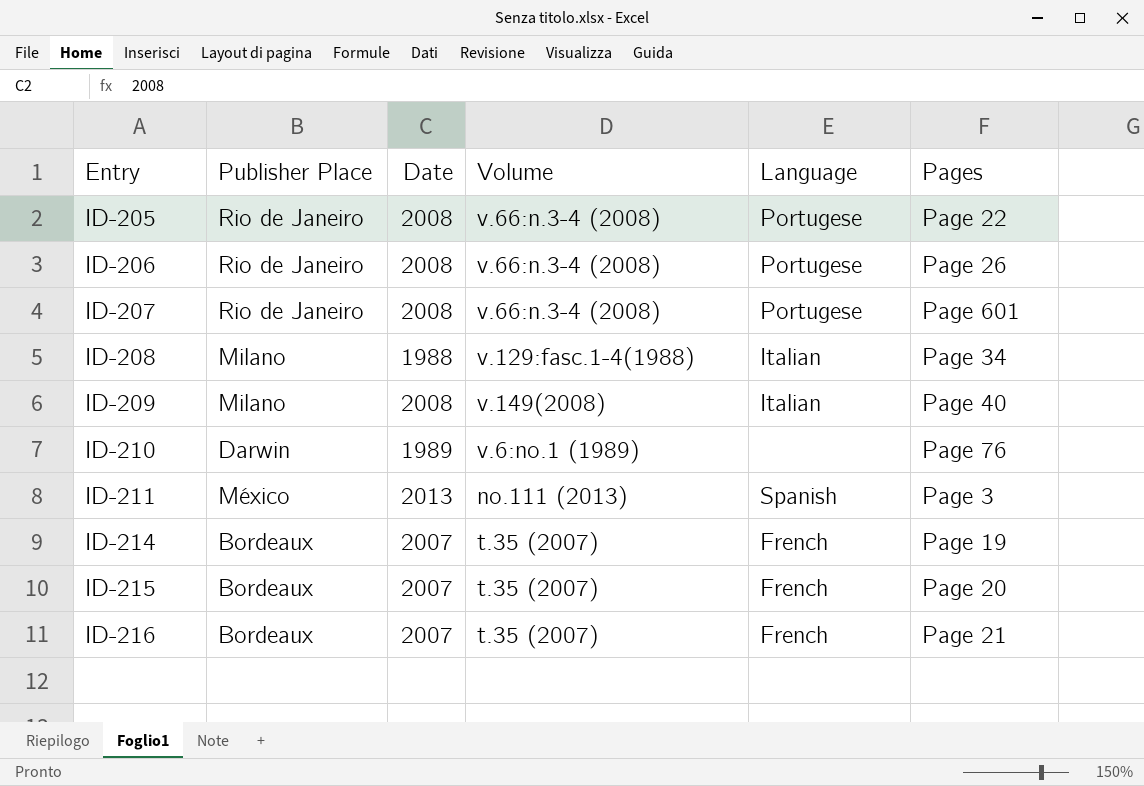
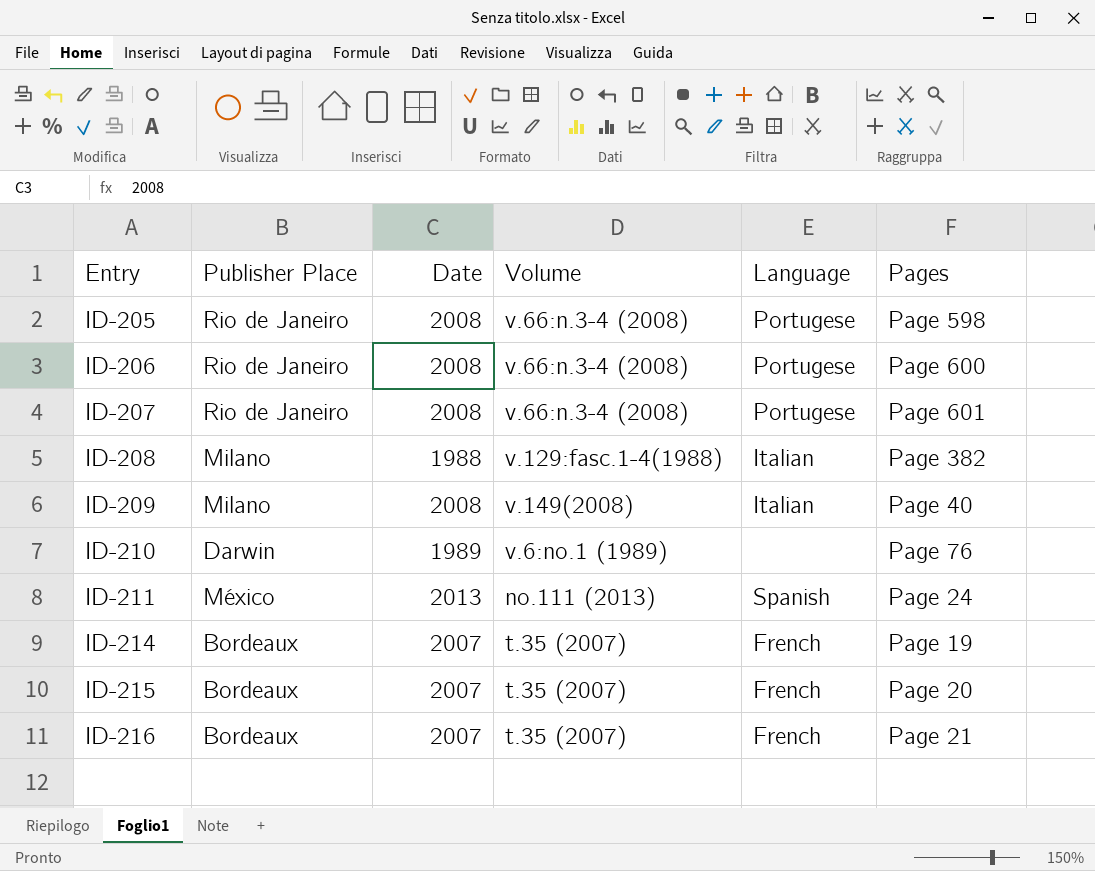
ID-205 | Pages: Page 22 -> Page 598
ID-206 | Pages: Page 26 -> Page 600
ID-208 | Pages: Page 34 -> Page 382
ID-211 | Pages: Page 3 -> Page 24

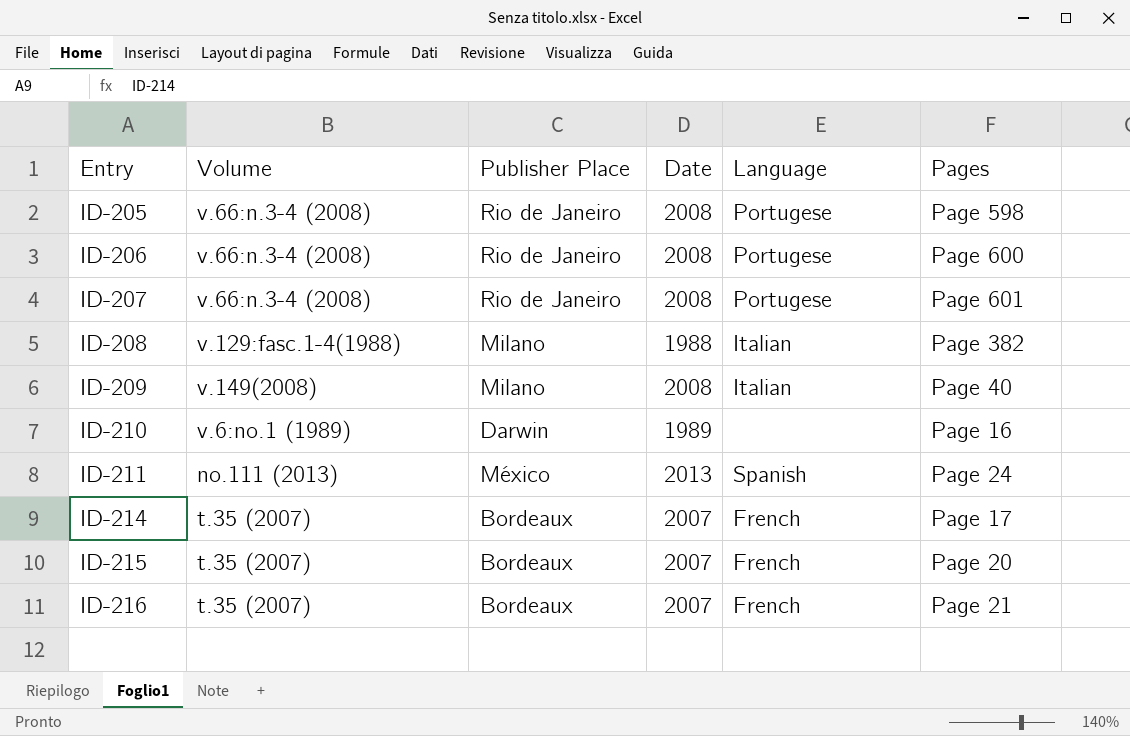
column Volume | position: 4 -> 2
ID-210 | Pages: Page 76 -> Page 16
ID-214 | Pages: Page 19 -> Page 17

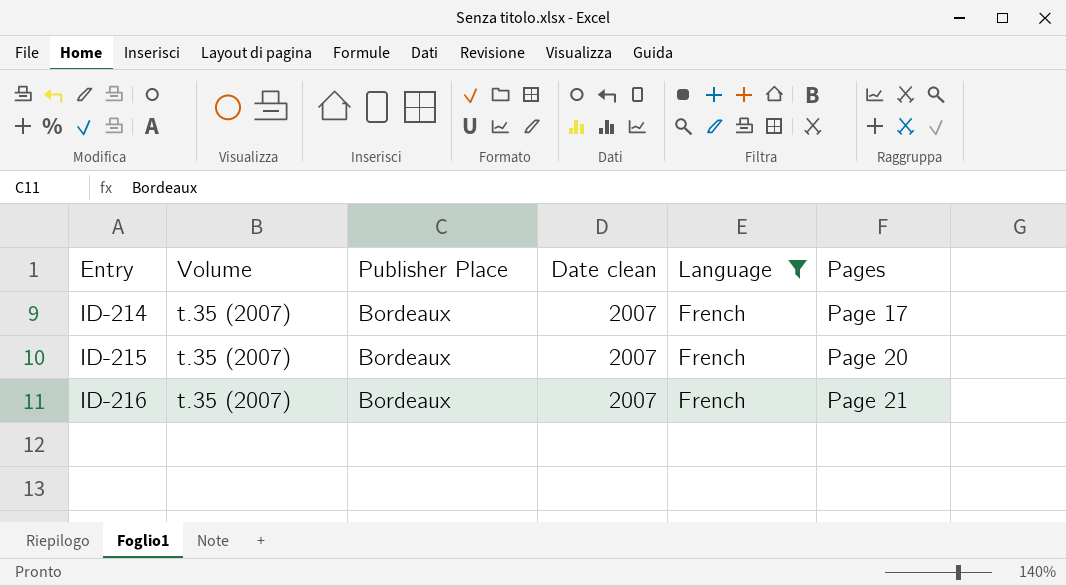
filter: none -> Language = French
column name: Date -> Date clean

